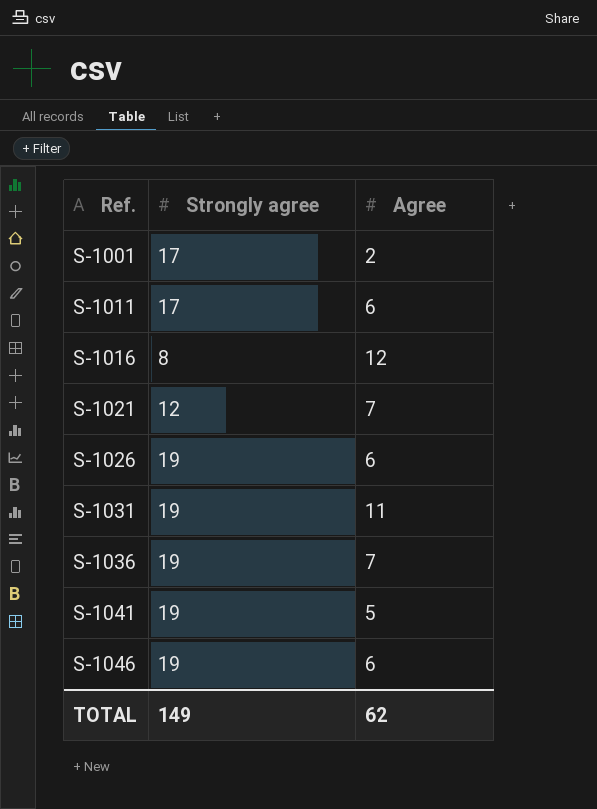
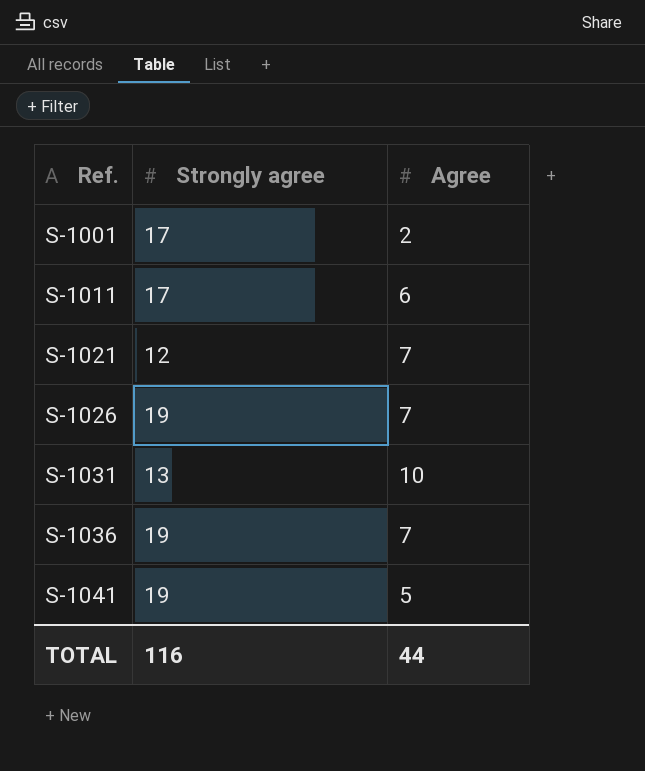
row S-1016: 8 | 12 -> none
row S-1046: 19 | 6 -> none
S-1026 | Agree: 6 -> 7
S-1031 | Strongly agree: 19 -> 13
S-1031 | Agree: 11 -> 10
TOTAL | Strongly agree: 149 -> 116
TOTAL | Agree: 62 -> 44

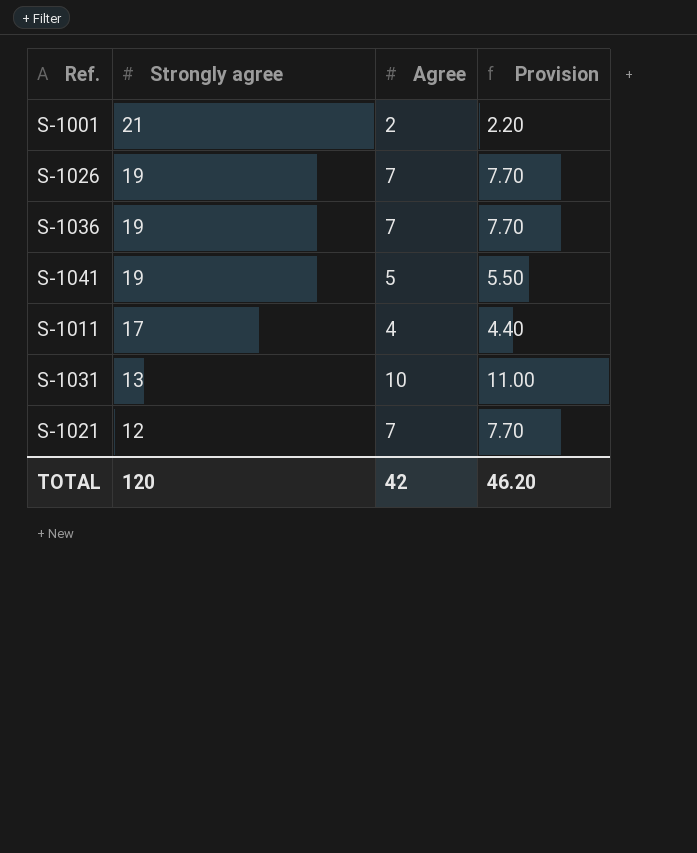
row order: Ref. ascending -> Strongly agree descending
column Provision | formula: none -> [Agree] * 1.1
S-1001 | Strongly agree: 17 -> 21
S-1011 | Agree: 6 -> 4
TOTAL | Strongly agree: 116 -> 120
TOTAL | Agree: 44 -> 42

